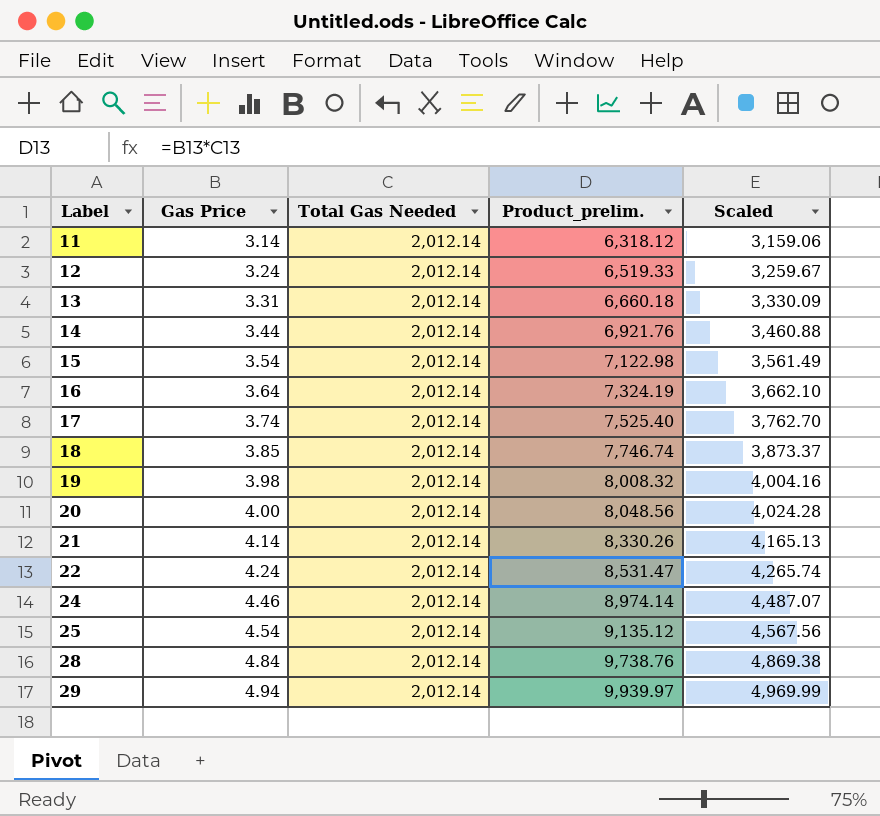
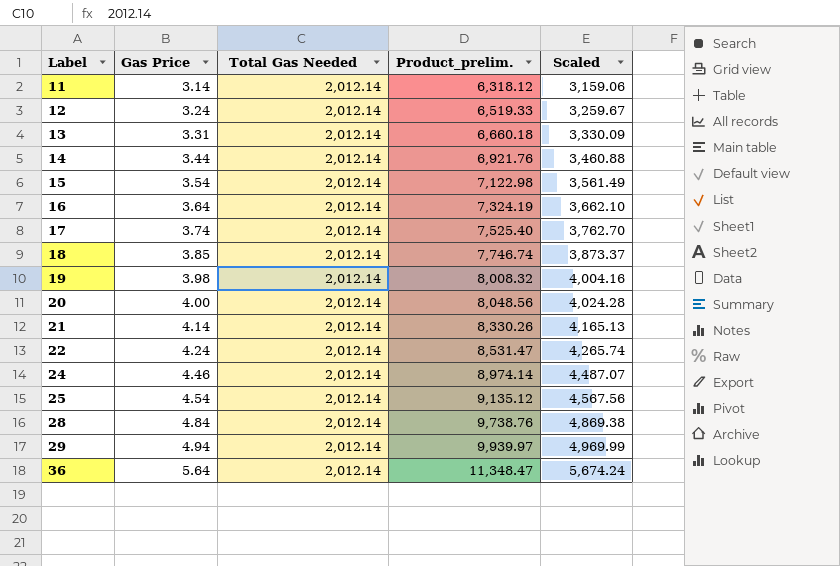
row 36: none -> 5.64 | 2,012.14 | 11,348.47 | 5,674.24

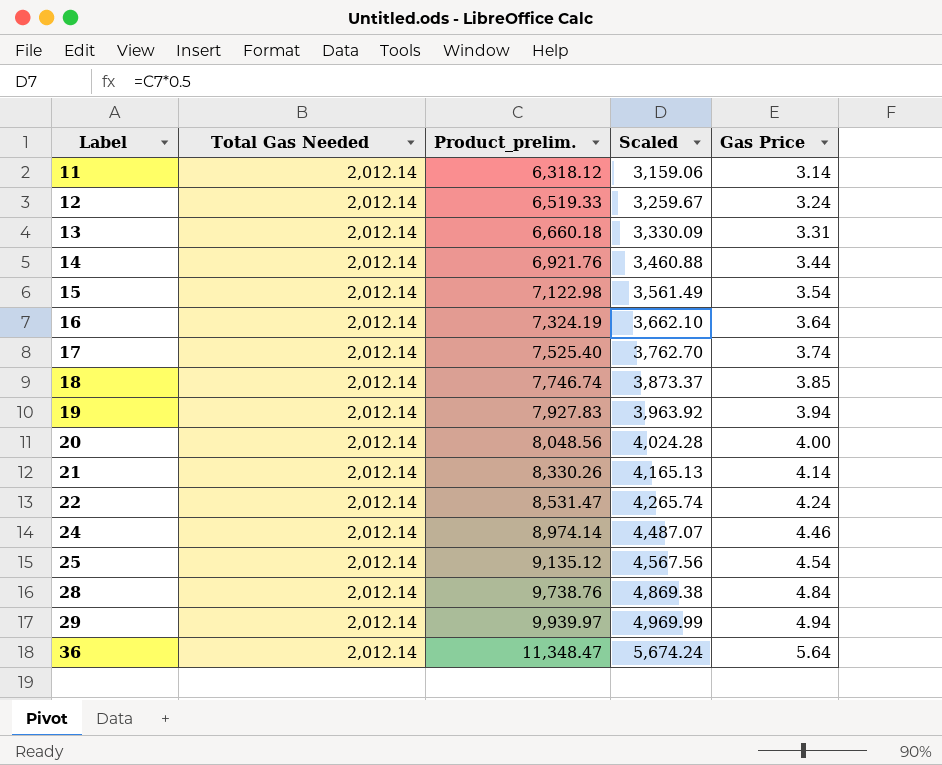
column Gas Price | position: 2 -> 5
19 | Product_prelim.: 8,008.32 -> 7,927.83
19 | Scaled: 4,004.16 -> 3,963.92
19 | Gas Price: 3.98 -> 3.94

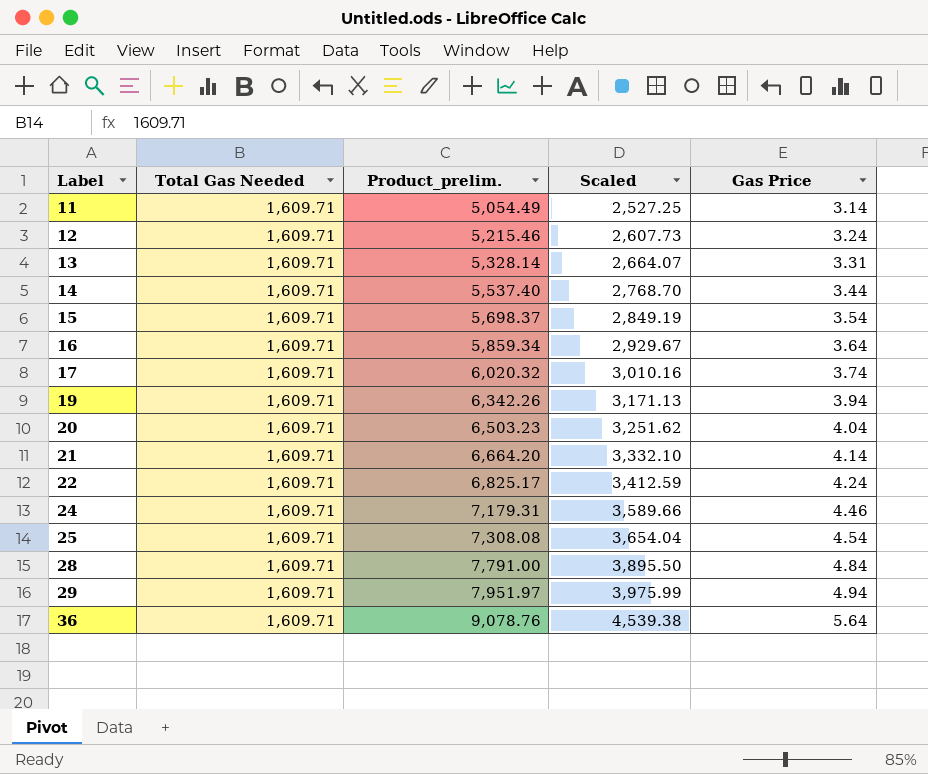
row 18: 2,012.14 | 7,746.74 | 3,873.37 | 3.85 -> none
11 | Total Gas Needed: 2,012.14 -> 1,609.71
11 | Product_prelim.: 6,318.12 -> 5,054.49
11 | Scaled: 3,159.06 -> 2,527.25
12 | Total Gas Needed: 2,012.14 -> 1,609.71
12 | Product_prelim.: 6,519.33 -> 5,215.46
12 | Scaled: 3,259.67 -> 2,607.73
13 | Total Gas Needed: 2,012.14 -> 1,609.71
13 | Product_prelim.: 6,660.18 -> 5,328.14
13 | Scaled: 3,330.09 -> 2,664.07
14 | Total Gas Needed: 2,012.14 -> 1,609.71
14 | Product_prelim.: 6,921.76 -> 5,537.40
14 | Scaled: 3,460.88 -> 2,768.70
15 | Total Gas Needed: 2,012.14 -> 1,609.71
15 | Product_prelim.: 7,122.98 -> 5,698.37
15 | Scaled: 3,561.49 -> 2,849.19
16 | Total Gas Needed: 2,012.14 -> 1,609.71
16 | Product_prelim.: 7,324.19 -> 5,859.34
16 | Scaled: 3,662.10 -> 2,929.67
17 | Total Gas Needed: 2,012.14 -> 1,609.71
17 | Product_prelim.: 7,525.40 -> 6,020.32
17 | Scaled: 3,762.70 -> 3,010.16
19 | Total Gas Needed: 2,012.14 -> 1,609.71
19 | Product_prelim.: 7,927.83 -> 6,342.26
19 | Scaled: 3,963.92 -> 3,171.13
20 | Total Gas Needed: 2,012.14 -> 1,609.71
20 | Product_prelim.: 8,048.56 -> 6,503.23
20 | Scaled: 4,024.28 -> 3,251.62
20 | Gas Price: 4.00 -> 4.04
21 | Total Gas Needed: 2,012.14 -> 1,609.71
21 | Product_prelim.: 8,330.26 -> 6,664.20
21 | Scaled: 4,165.13 -> 3,332.10
22 | Total Gas Needed: 2,012.14 -> 1,609.71
22 | Product_prelim.: 8,531.47 -> 6,825.17
22 | Scaled: 4,265.74 -> 3,412.59
24 | Total Gas Needed: 2,012.14 -> 1,609.71
24 | Product_prelim.: 8,974.14 -> 7,179.31
24 | Scaled: 4,487.07 -> 3,589.66
25 | Total Gas Needed: 2,012.14 -> 1,609.71
25 | Product_prelim.: 9,135.12 -> 7,308.08
25 | Scaled: 4,567.56 -> 3,654.04
28 | Total Gas Needed: 2,012.14 -> 1,609.71
28 | Product_prelim.: 9,738.76 -> 7,791.00
28 | Scaled: 4,869.38 -> 3,895.50
29 | Total Gas Needed: 2,012.14 -> 1,609.71
29 | Product_prelim.: 9,939.97 -> 7,951.97
29 | Scaled: 4,969.99 -> 3,975.99
36 | Total Gas Needed: 2,012.14 -> 1,609.71
36 | Product_prelim.: 11,348.47 -> 9,078.76
36 | Scaled: 5,674.24 -> 4,539.38

